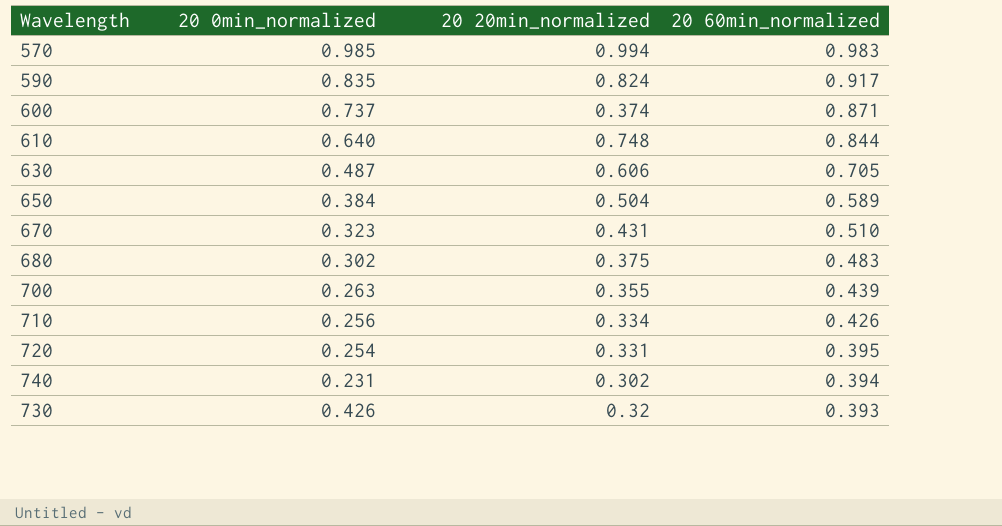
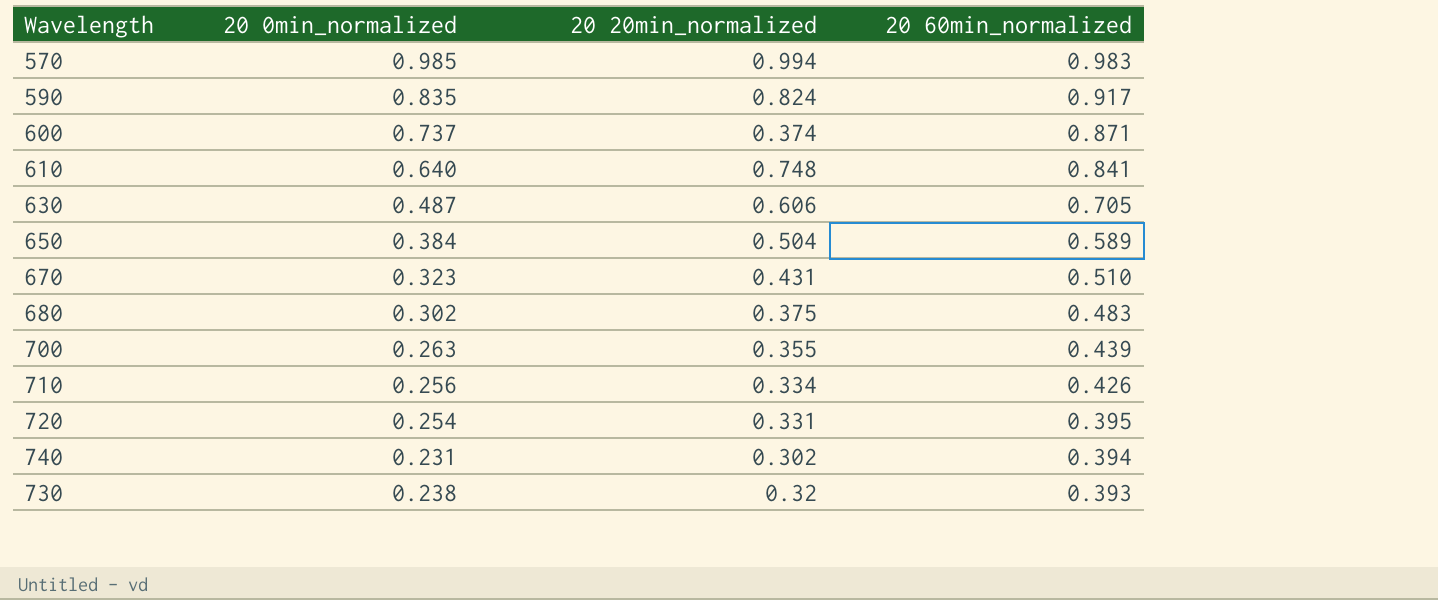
610 | 20 60min_normalized: 0.844 -> 0.841
730 | 20 0min_normalized: 0.426 -> 0.238

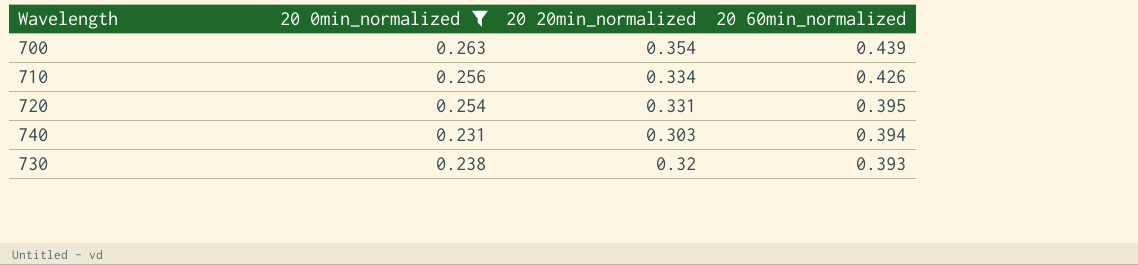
filter: none -> 20 0min_normalized <= 0.263
700 | 20 20min_normalized: 0.355 -> 0.354
740 | 20 20min_normalized: 0.302 -> 0.303

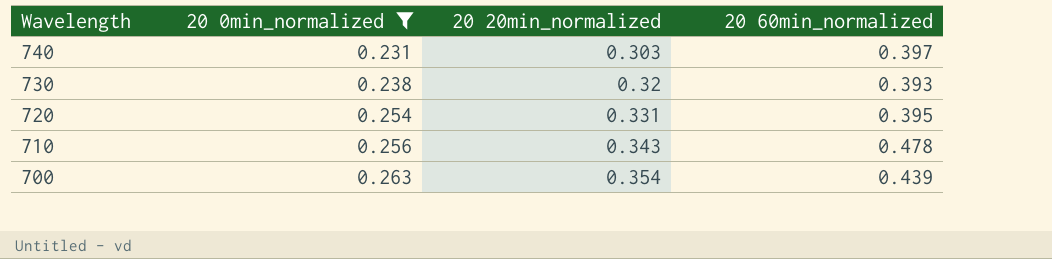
row order: 20 60min_normalized descending -> Wavelength descending
740 | 20 60min_normalized: 0.394 -> 0.397
710 | 20 20min_normalized: 0.334 -> 0.343
710 | 20 60min_normalized: 0.426 -> 0.478

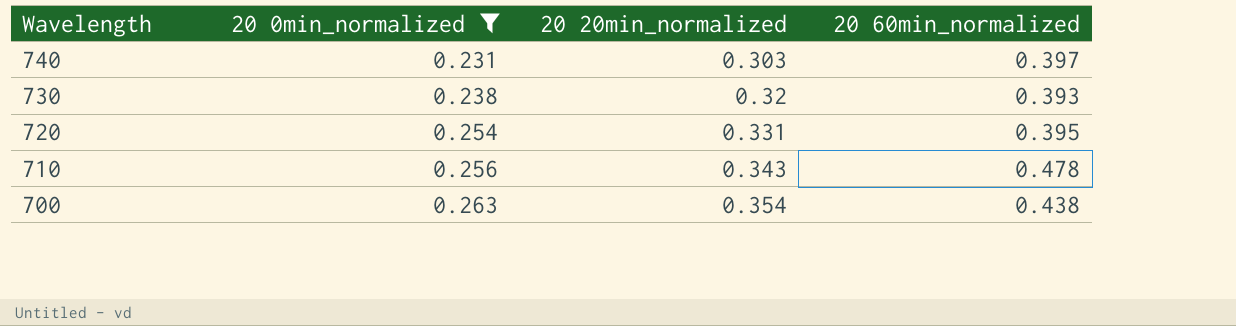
700 | 20 60min_normalized: 0.439 -> 0.438

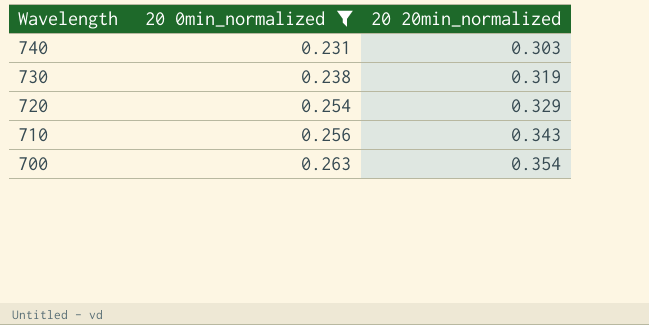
column 20 60min_normalized | position: 4 -> none
730 | 20 20min_normalized: 0.32 -> 0.319
720 | 20 20min_normalized: 0.331 -> 0.329

